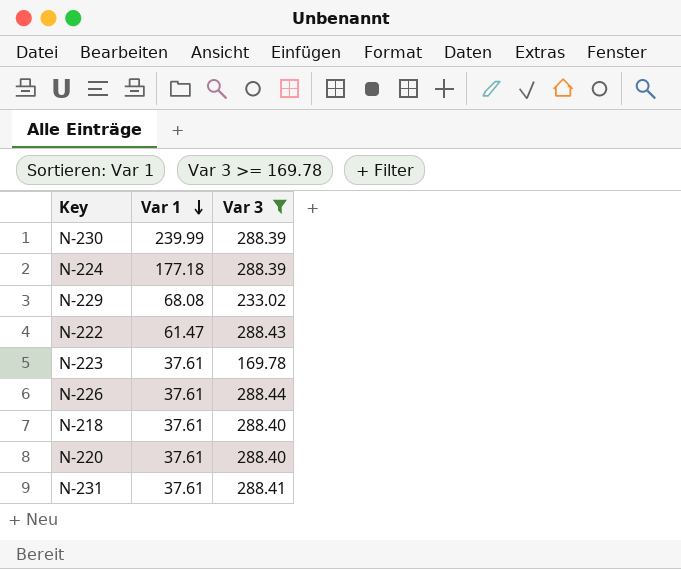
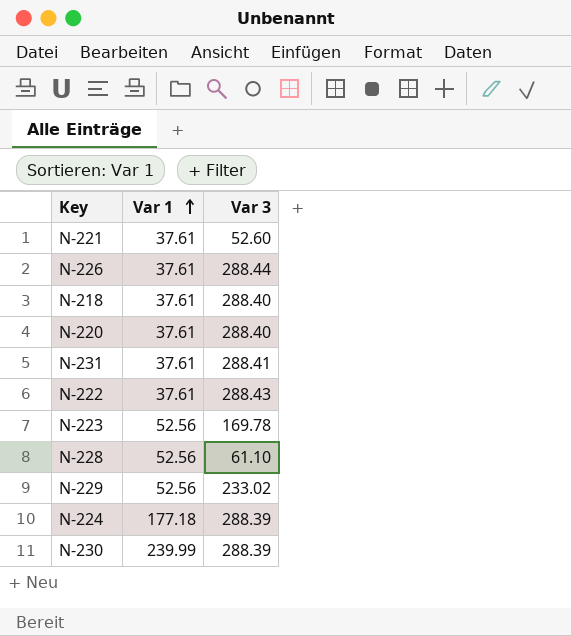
filter: Var 3 >= 169.78 -> none
row order: Var 1 descending -> Var 1 ascending
N-222 | Var 1: 61.47 -> 37.61
N-223 | Var 1: 37.61 -> 52.56
N-229 | Var 1: 68.08 -> 52.56

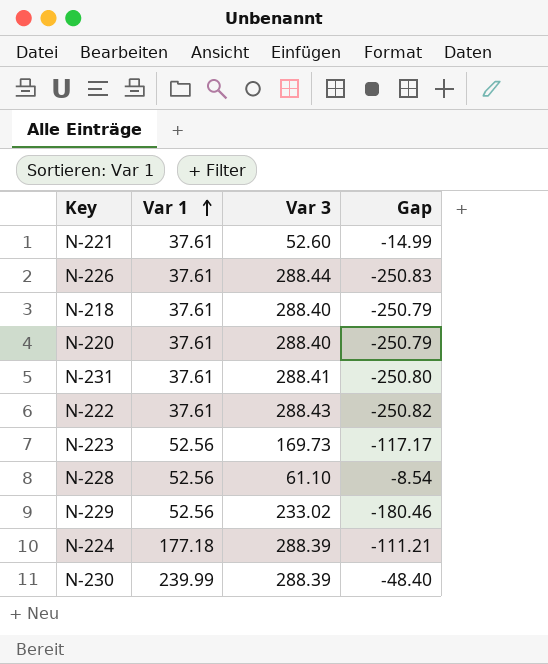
column Gap | formula: none -> [Var 1] - [Var 3]
N-223 | Var 3: 169.78 -> 169.73

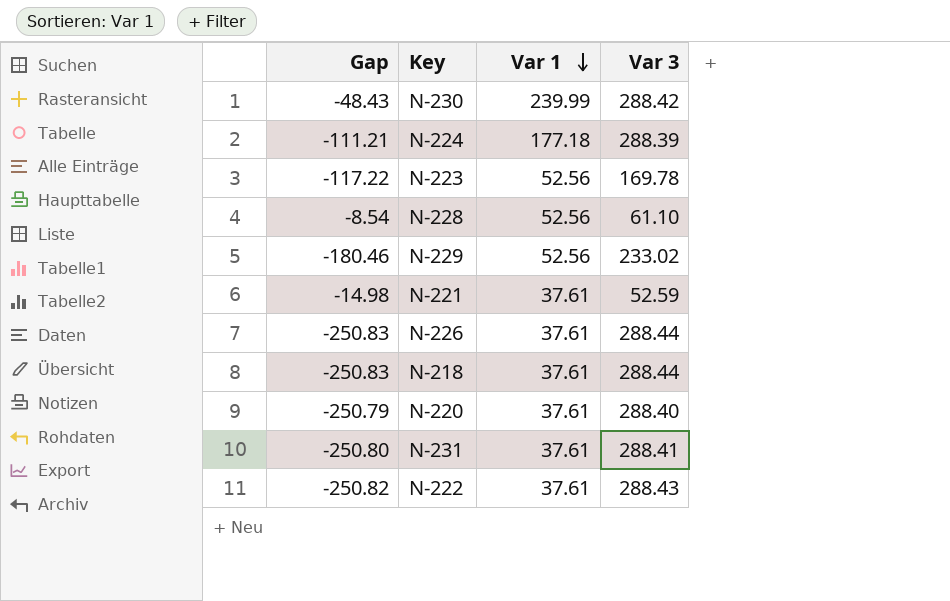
row order: Var 1 ascending -> Var 1 descending
column Gap | position: 4 -> 1
N-230 | Gap: -48.40 -> -48.43
N-230 | Var 3: 288.39 -> 288.42
N-223 | Gap: -117.17 -> -117.22
N-223 | Var 3: 169.73 -> 169.78
N-221 | Gap: -14.99 -> -14.98
N-221 | Var 3: 52.60 -> 52.59
N-218 | Gap: -250.79 -> -250.83
N-218 | Var 3: 288.40 -> 288.44

